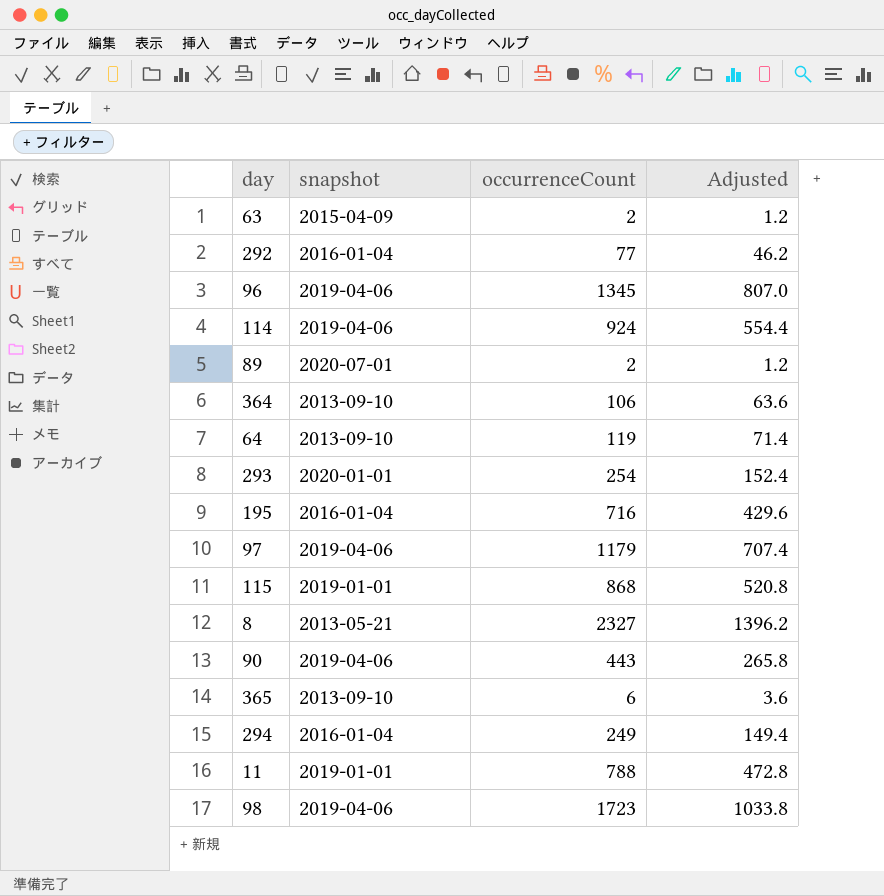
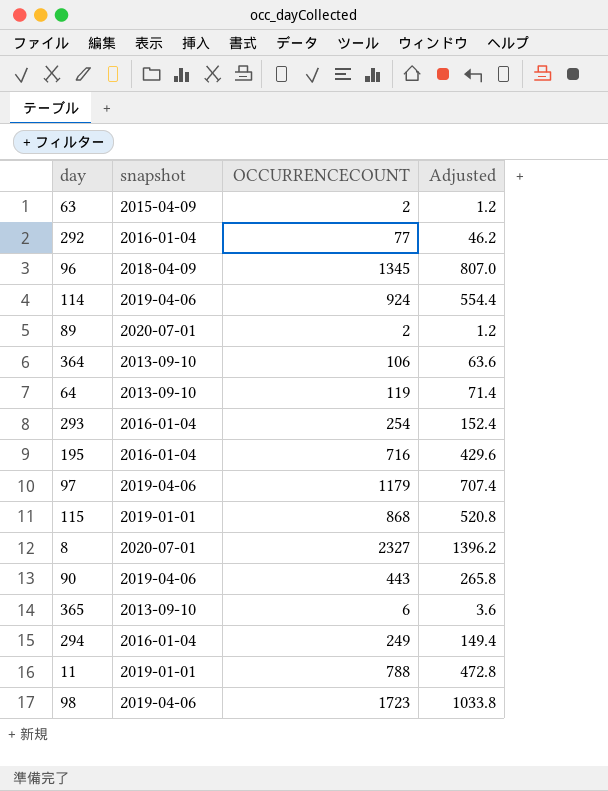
column name: occurrenceCount -> OCCURRENCECOUNT
96 | snapshot: 2019-04-06 -> 2018-04-09
293 | snapshot: 2020-01-01 -> 2016-01-04
8 | snapshot: 2013-05-21 -> 2020-07-01

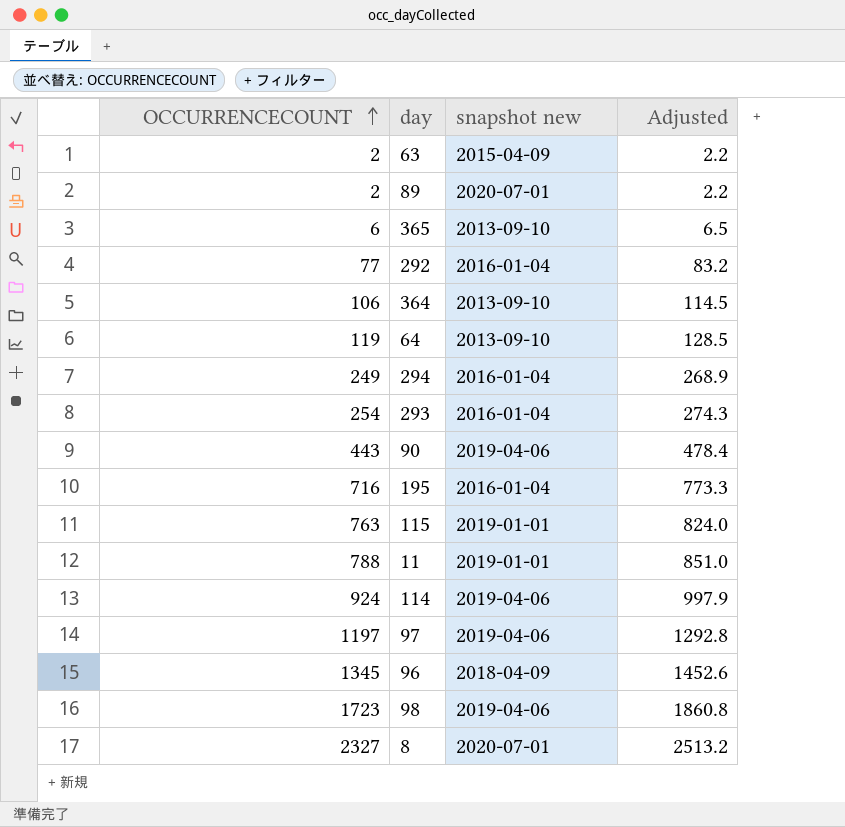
row order: none -> OCCURRENCECOUNT ascending
column OCCURRENCECOUNT | position: 3 -> 1
column name: snapshot -> snapshot new
column Adjusted | formula: [OCCURRENCECOUNT] * 0.6 -> [OCCURRENCECOUNT] * 1.08
115 | OCCURRENCECOUNT: 868 -> 763
97 | OCCURRENCECOUNT: 1179 -> 1197

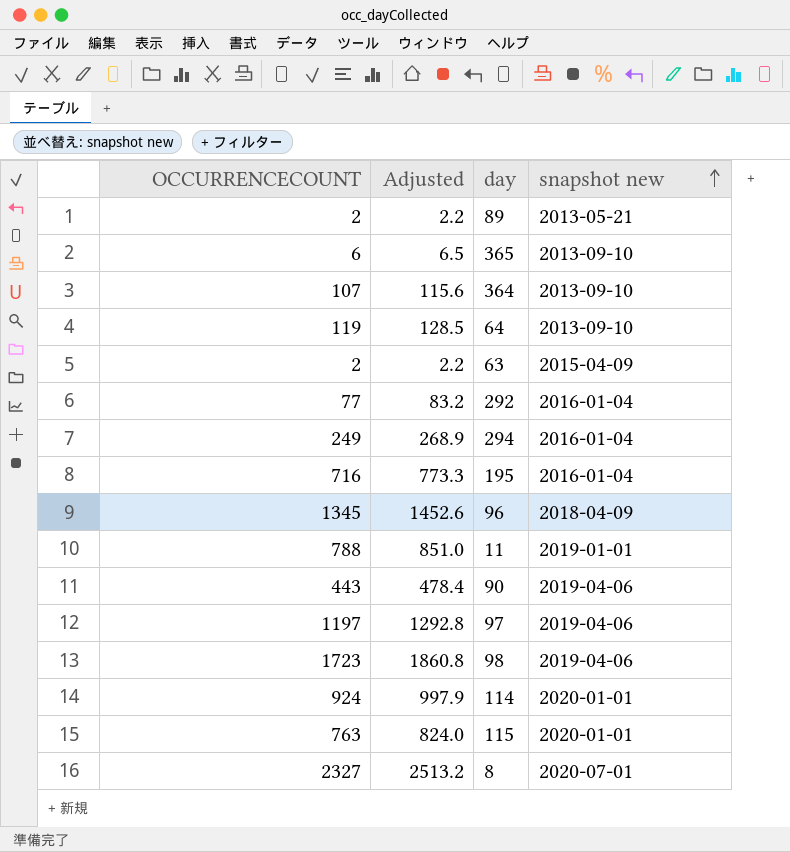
row order: OCCURRENCECOUNT ascending -> snapshot new ascending
column Adjusted | position: 4 -> 2
row 293: 254 | 2016-01-04 | 274.3 -> none
89 | snapshot new: 2020-07-01 -> 2013-05-21
364 | OCCURRENCECOUNT: 106 -> 107
364 | Adjusted: 114.5 -> 115.6
114 | snapshot new: 2019-04-06 -> 2020-01-01
115 | snapshot new: 2019-01-01 -> 2020-01-01

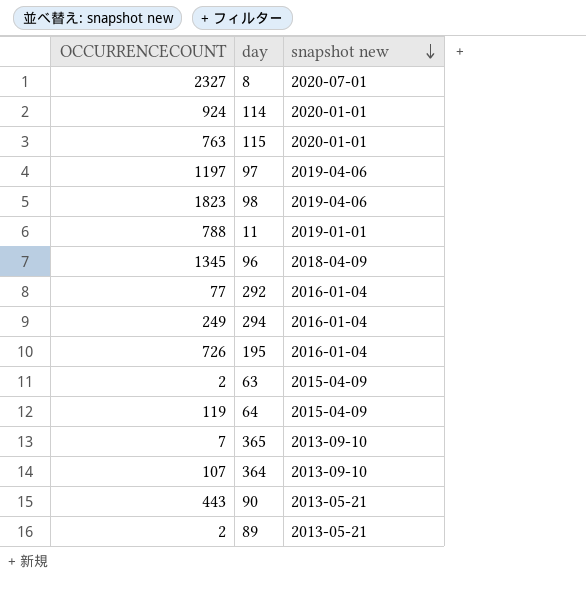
row order: snapshot new ascending -> snapshot new descending
column Adjusted | formula: [OCCURRENCECOUNT] * 1.08 -> none
98 | OCCURRENCECOUNT: 1723 -> 1823
195 | OCCURRENCECOUNT: 716 -> 726
64 | snapshot new: 2013-09-10 -> 2015-04-09
365 | OCCURRENCECOUNT: 6 -> 7
90 | snapshot new: 2019-04-06 -> 2013-05-21

